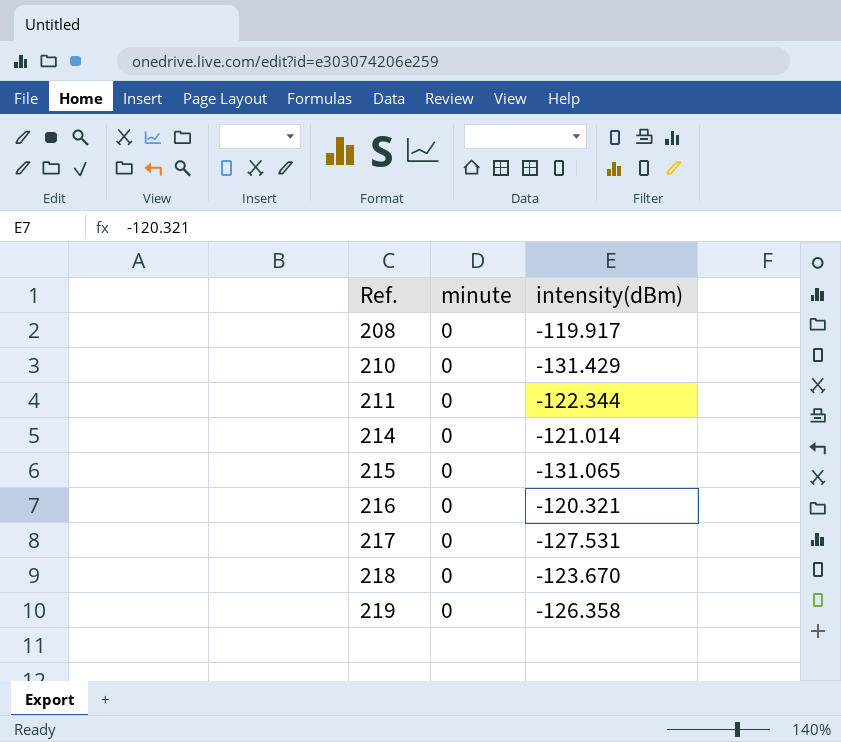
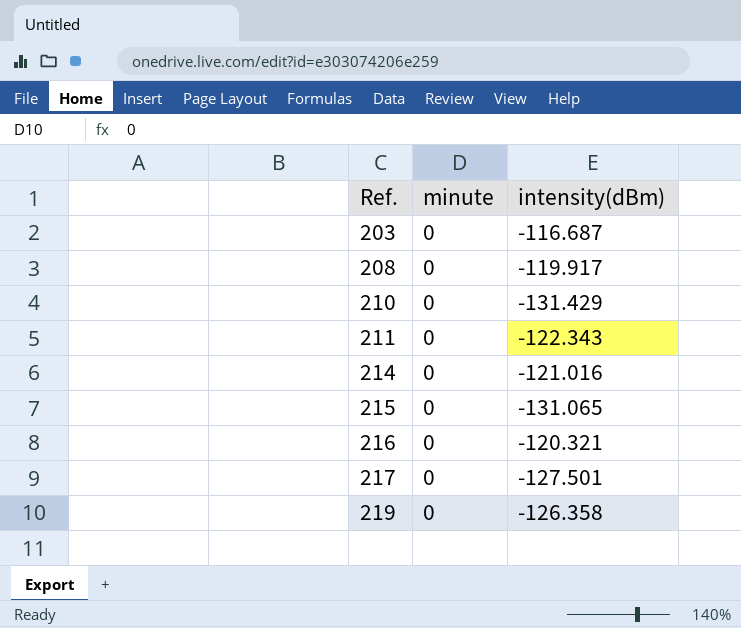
row 218: 0 | -123.670 -> none
row 203: none -> 0 | -116.687
211 | intensity(dBm): -122.344 -> -122.343
214 | intensity(dBm): -121.014 -> -121.016
217 | intensity(dBm): -127.531 -> -127.501

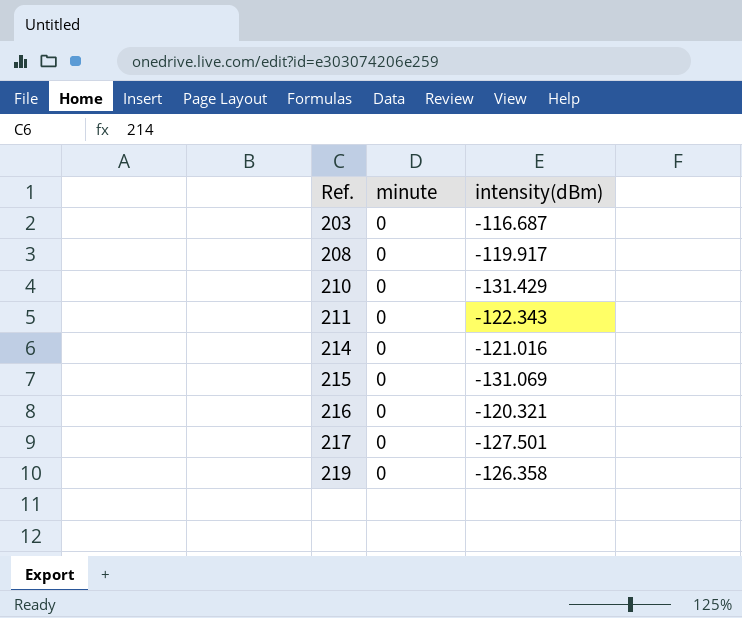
215 | intensity(dBm): -131.065 -> -131.069

